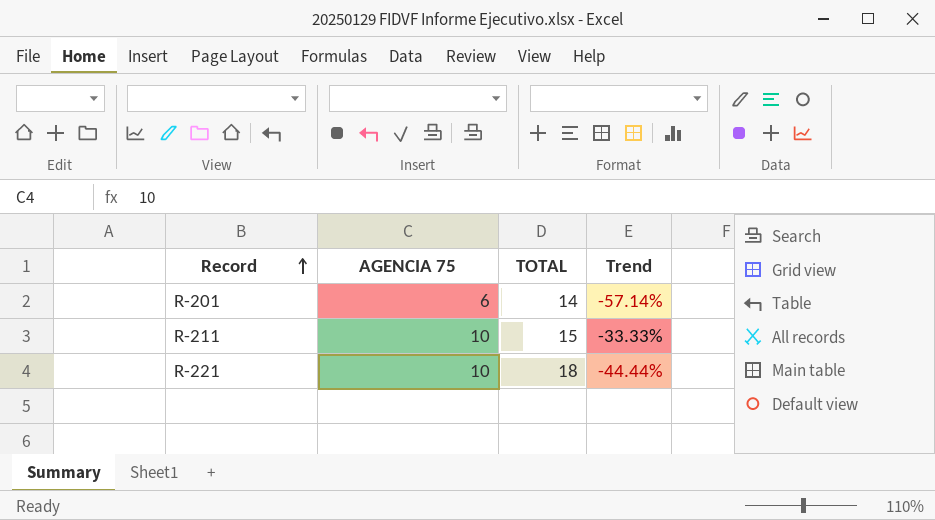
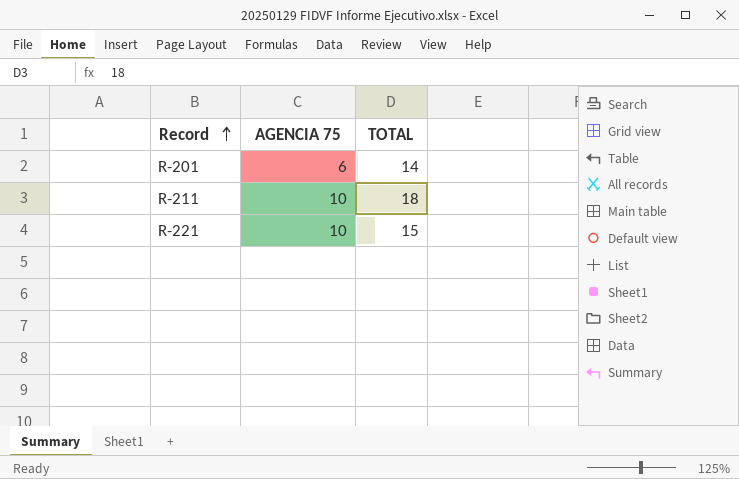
column Trend | formula: ([AGENCIA 75] - [TOTAL]) / [TOTAL] -> none
R-211 | TOTAL: 15 -> 18
R-221 | TOTAL: 18 -> 15

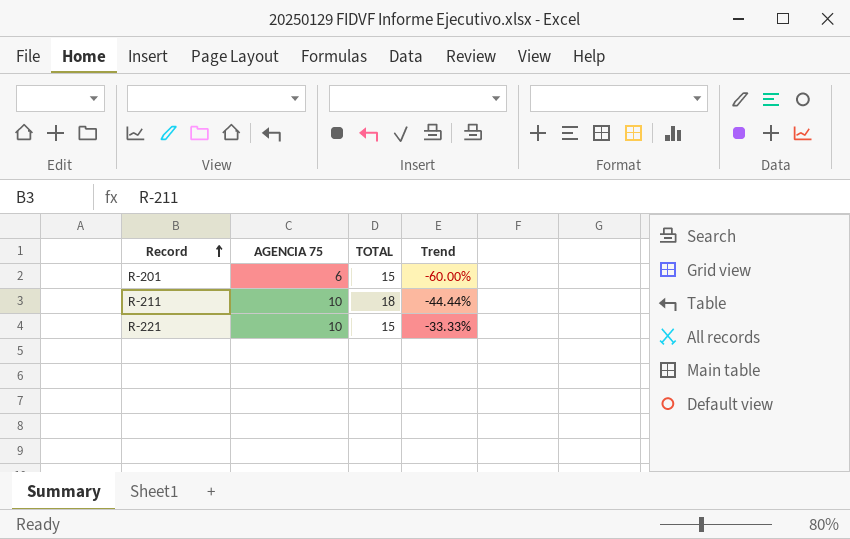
column Trend | formula: none -> ([AGENCIA 75] - [TOTAL]) / [TOTAL]
R-201 | TOTAL: 14 -> 15

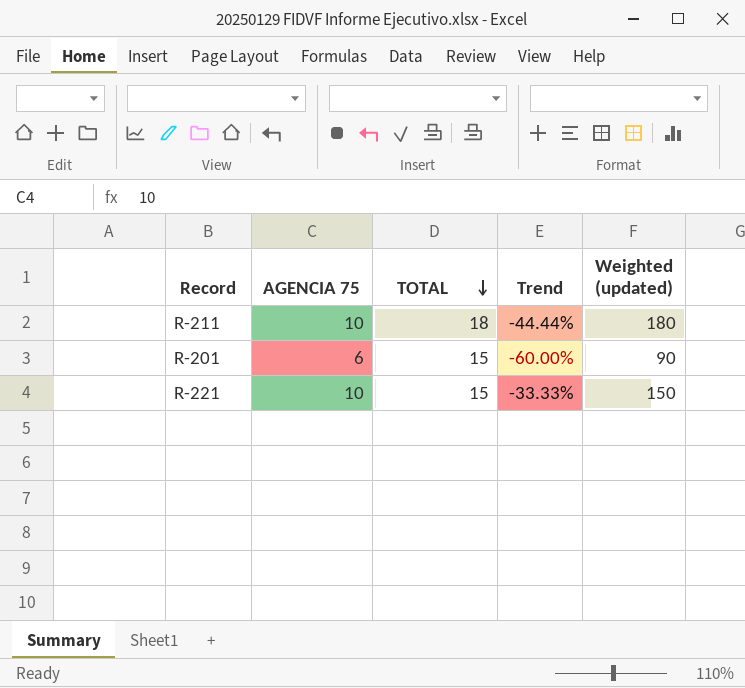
row order: Record ascending -> TOTAL descending
column Weighted (updated) | formula: none -> [AGENCIA 75] * [TOTAL]

